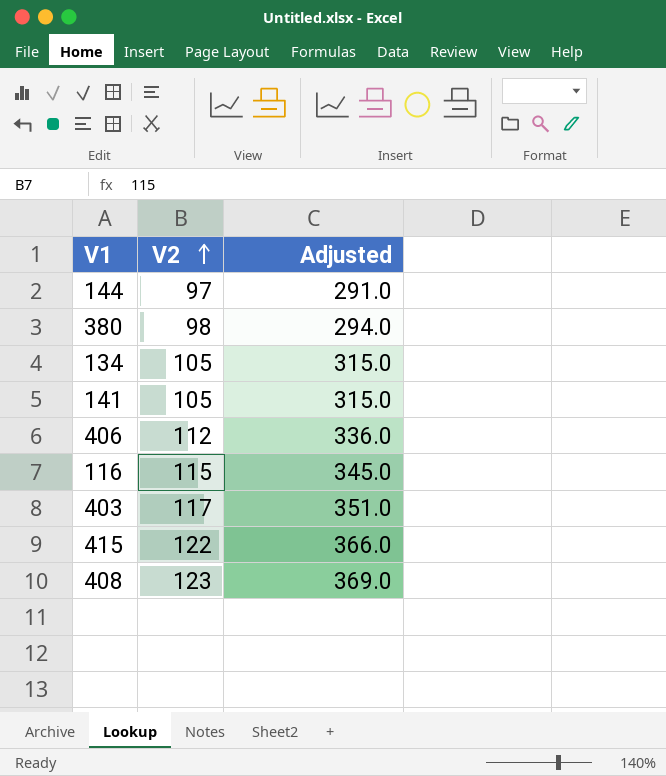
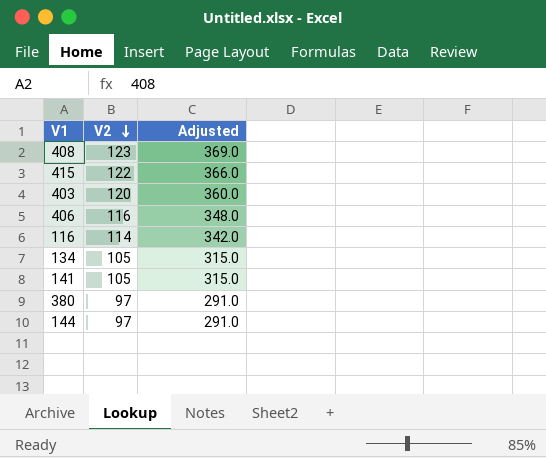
row order: V2 ascending -> V2 descending
403 | V2: 117 -> 120
403 | Adjusted: 351.0 -> 360.0
406 | V2: 112 -> 116
406 | Adjusted: 336.0 -> 348.0
116 | V2: 115 -> 114
116 | Adjusted: 345.0 -> 342.0
380 | V2: 98 -> 97
380 | Adjusted: 294.0 -> 291.0

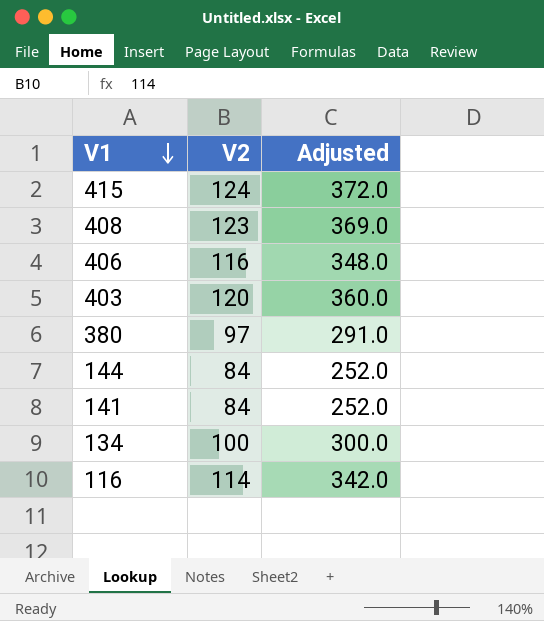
row order: V2 descending -> V1 descending
415 | V2: 122 -> 124
415 | Adjusted: 366.0 -> 372.0
144 | V2: 97 -> 84
144 | Adjusted: 291.0 -> 252.0
141 | V2: 105 -> 84
141 | Adjusted: 315.0 -> 252.0
134 | V2: 105 -> 100
134 | Adjusted: 315.0 -> 300.0

